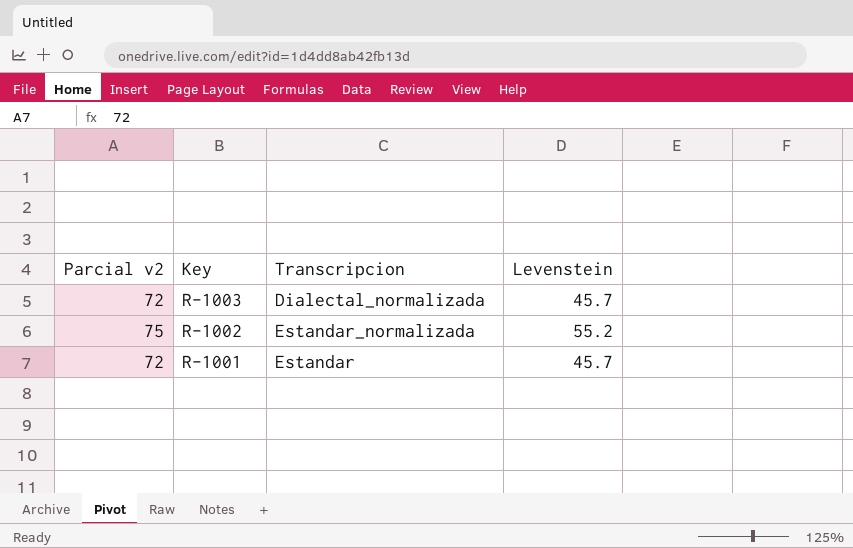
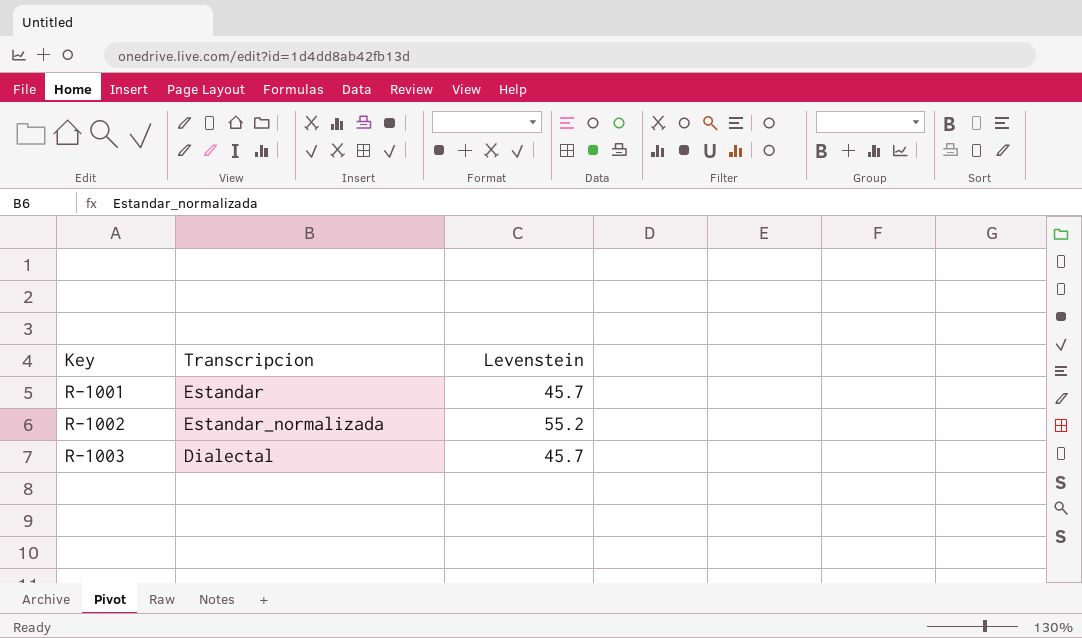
row order: Key descending -> Key ascending
column Parcial v2 | position: 1 -> none
R-1003 | Transcripcion: Dialectal_normalizada -> Dialectal

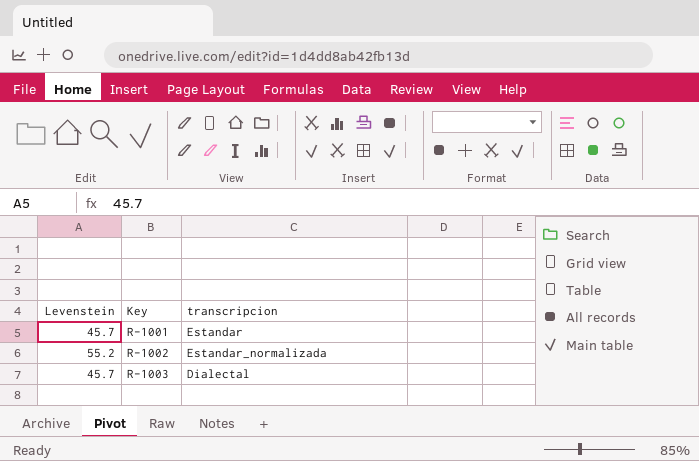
column Levenstein | position: 3 -> 1
column name: Transcripcion -> transcripcion

